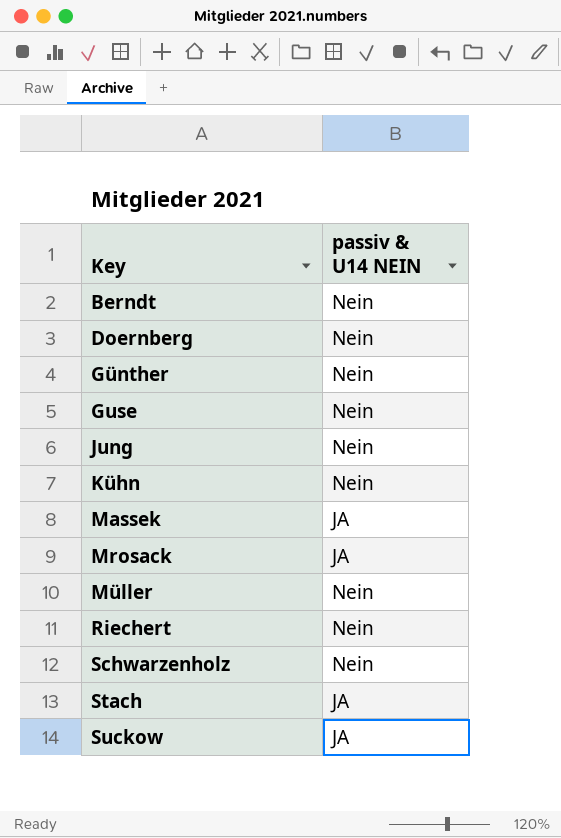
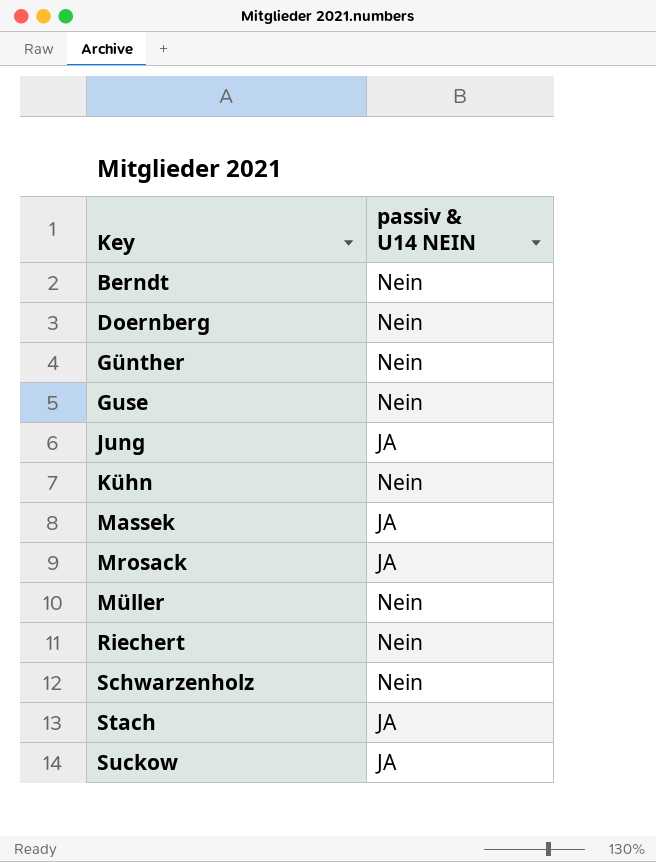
Jung | passiv & U14 NEIN: Nein -> JA

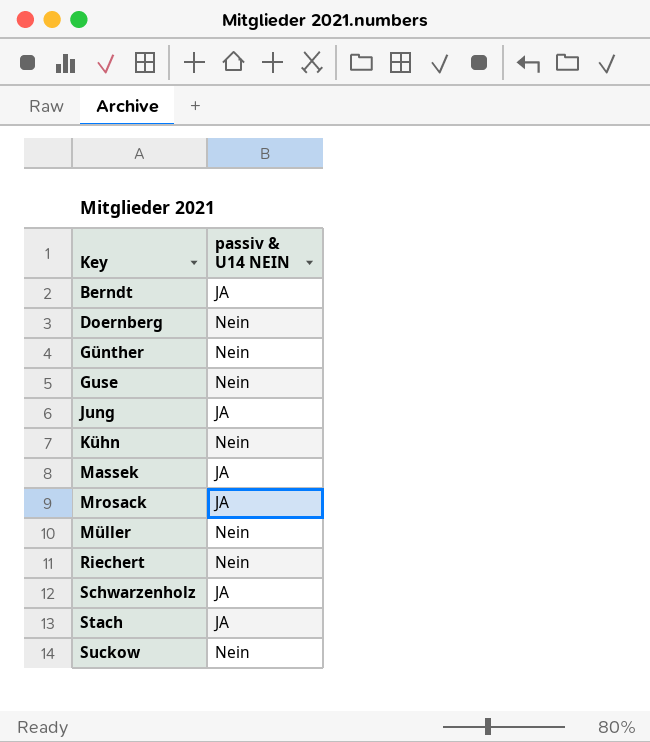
Berndt | passiv & U14 NEIN: Nein -> JA
Schwarzenholz | passiv & U14 NEIN: Nein -> JA
Suckow | passiv & U14 NEIN: JA -> Nein

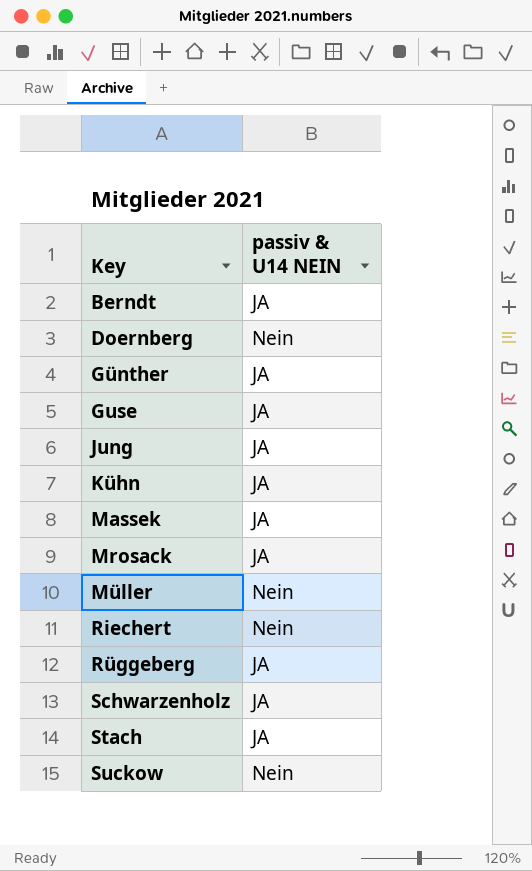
Günther | passiv & U14 NEIN: Nein -> JA
Guse | passiv & U14 NEIN: Nein -> JA
Kühn | passiv & U14 NEIN: Nein -> JA
row Rüggeberg: none -> JA

